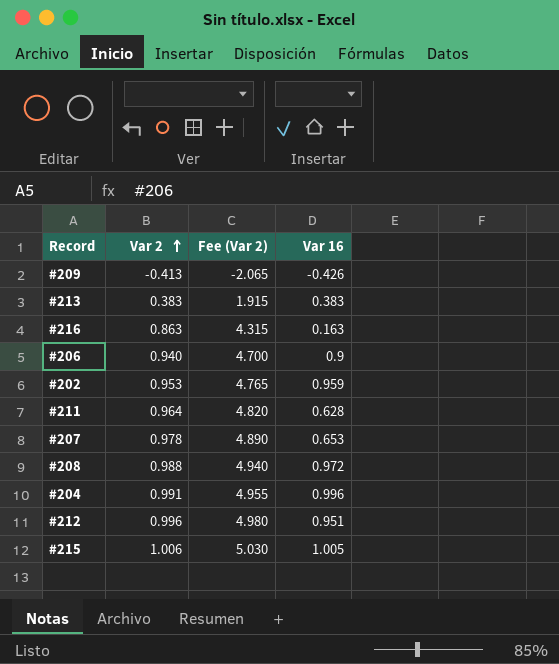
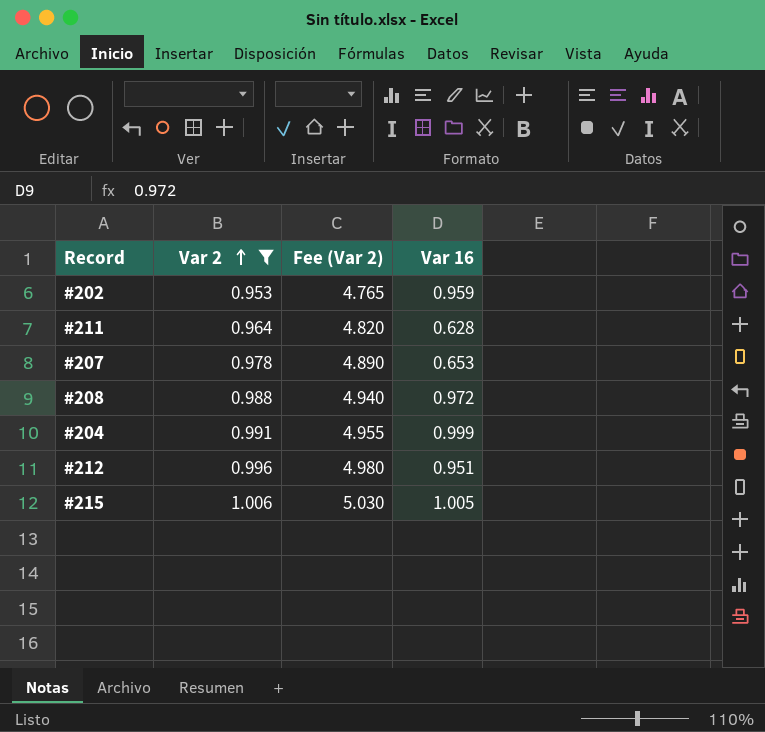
filter: none -> Var 2 >= 0.953
#204 | Var 16: 0.996 -> 0.999

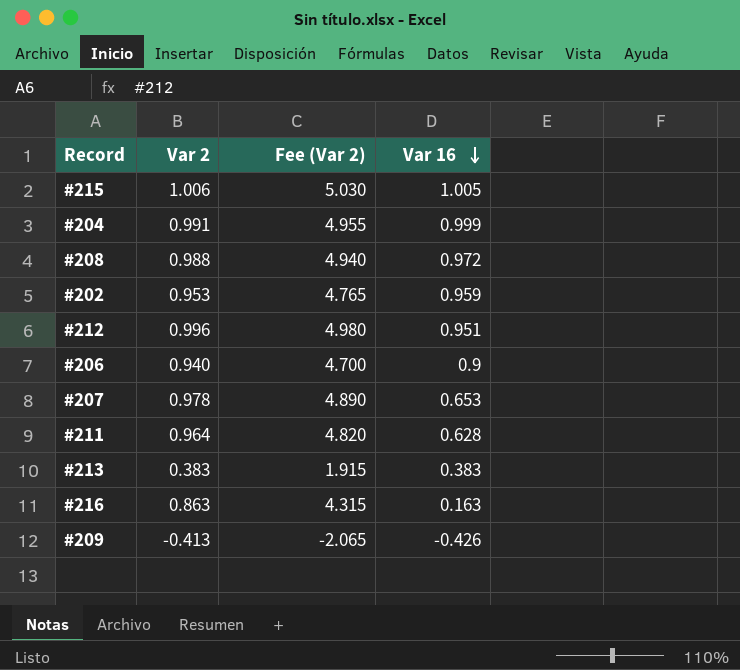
filter: Var 2 >= 0.953 -> none
row order: Var 2 ascending -> Var 16 descending

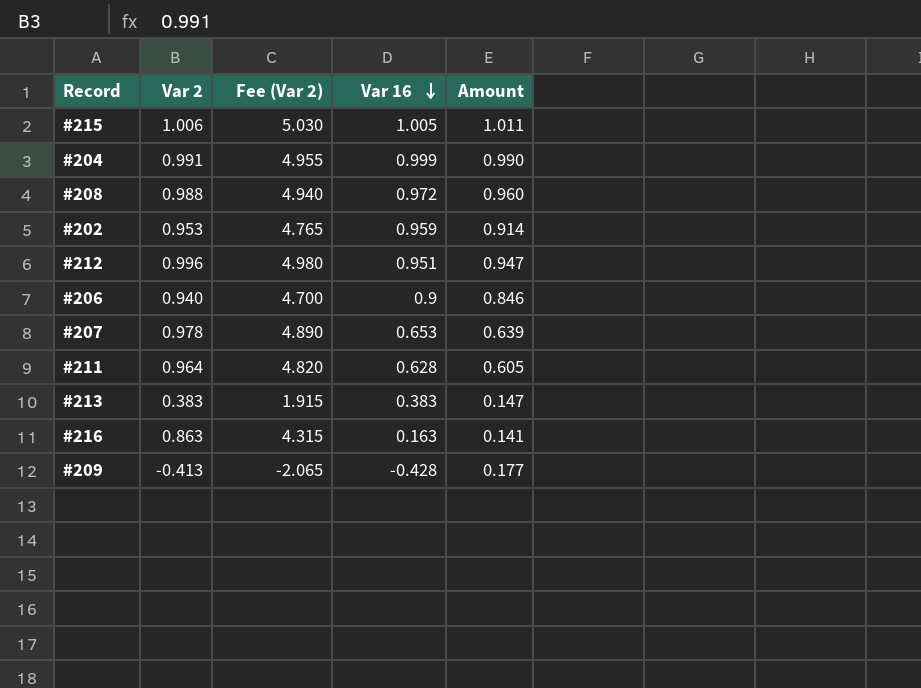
column Amount | formula: none -> [Var 2] * [Var 16]
#209 | Var 16: -0.426 -> -0.428

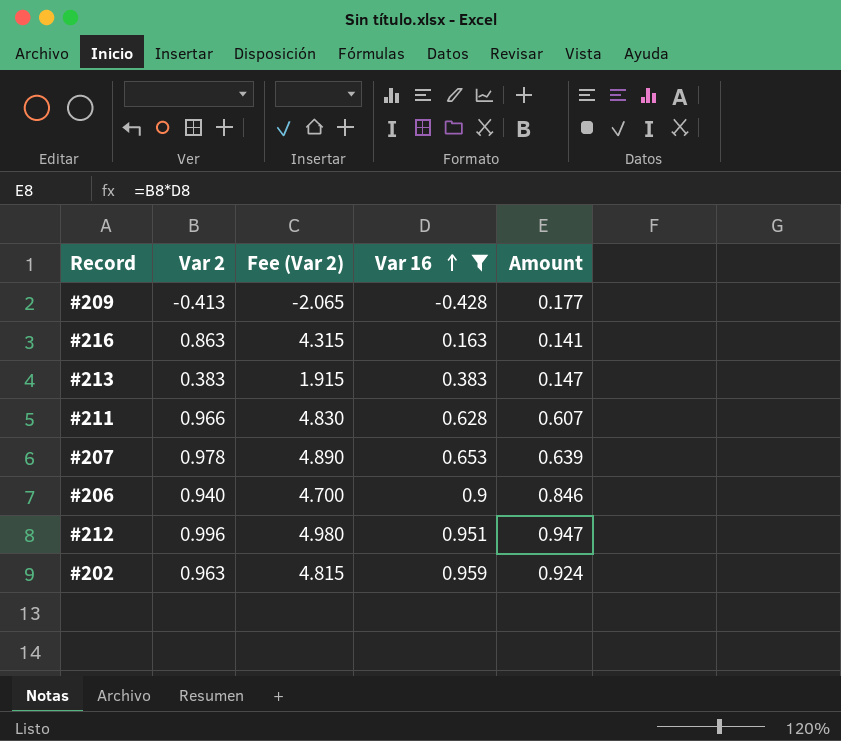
filter: none -> Var 16 <= 0.959
row order: Var 16 descending -> Var 16 ascending
#211 | Var 2: 0.964 -> 0.966
#211 | Fee (Var 2): 4.820 -> 4.830
#211 | Amount: 0.605 -> 0.607
#202 | Var 2: 0.953 -> 0.963
#202 | Fee (Var 2): 4.765 -> 4.815
#202 | Amount: 0.914 -> 0.924

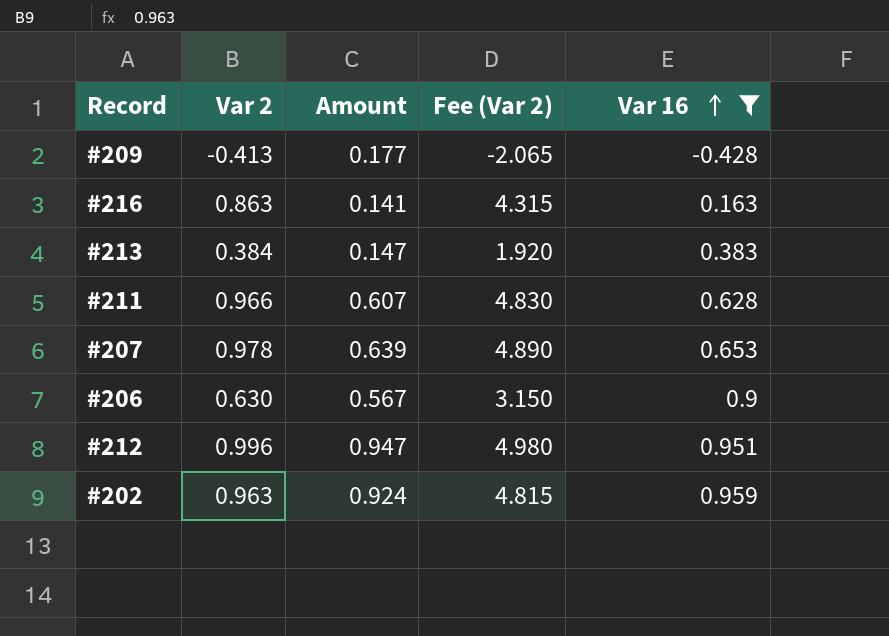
column Amount | position: 5 -> 3
#213 | Var 2: 0.383 -> 0.384
#213 | Fee (Var 2): 1.915 -> 1.920
#206 | Var 2: 0.940 -> 0.630
#206 | Amount: 0.846 -> 0.567
#206 | Fee (Var 2): 4.700 -> 3.150

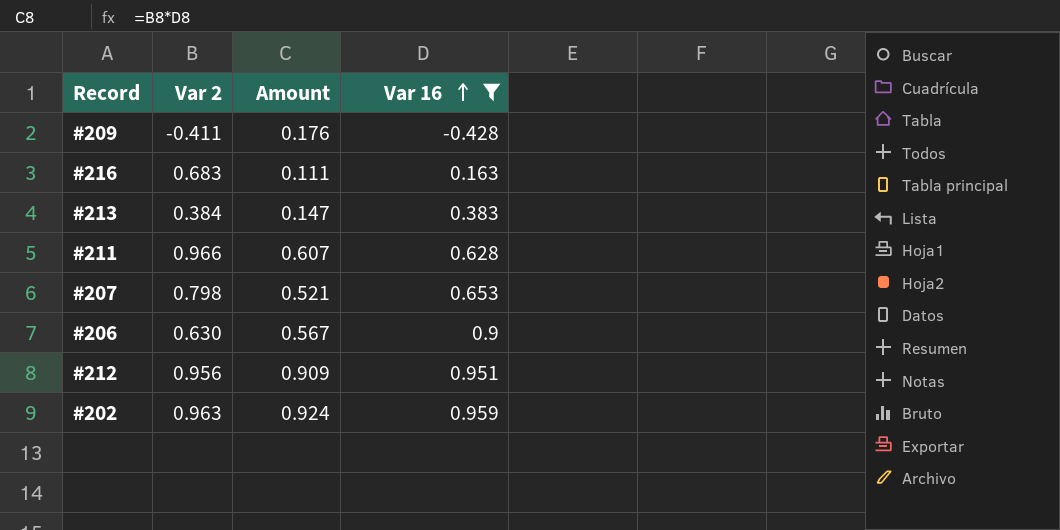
column Fee (Var 2) | formula: [Var 2] * 5 -> none
#209 | Var 2: -0.413 -> -0.411
#209 | Amount: 0.177 -> 0.176
#216 | Var 2: 0.863 -> 0.683
#216 | Amount: 0.141 -> 0.111
#207 | Var 2: 0.978 -> 0.798
#207 | Amount: 0.639 -> 0.521
#212 | Var 2: 0.996 -> 0.956
#212 | Amount: 0.947 -> 0.909

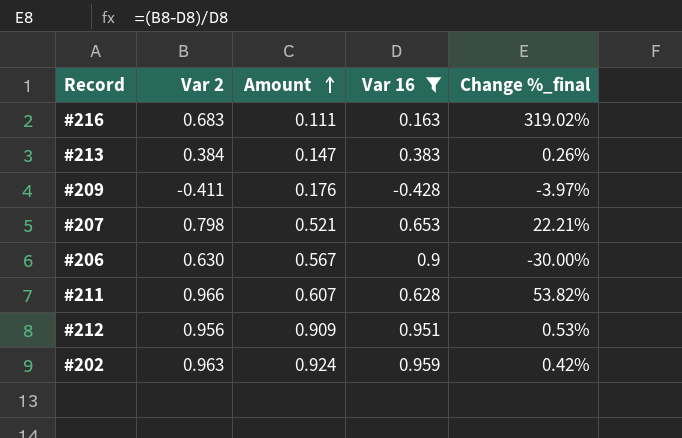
row order: Var 16 ascending -> Amount ascending
column Change %_final | formula: none -> ([Var 2] - [Var 16]) / [Var 16]

